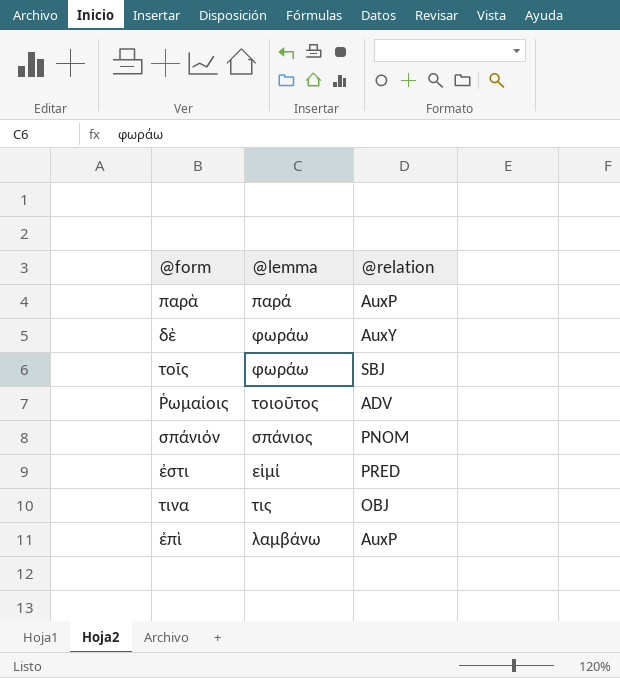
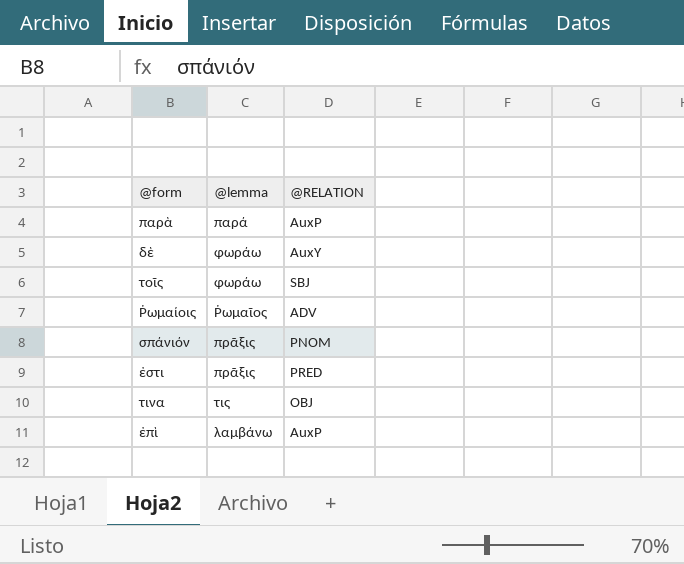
column name: @relation -> @RELATION
Ῥωμαίοις | @lemma: τοιοῦτος -> Ῥωμαῖος
σπάνιόν | @lemma: σπάνιος -> πρᾶξις
ἐστι | @lemma: εἰμί -> πρᾶξις

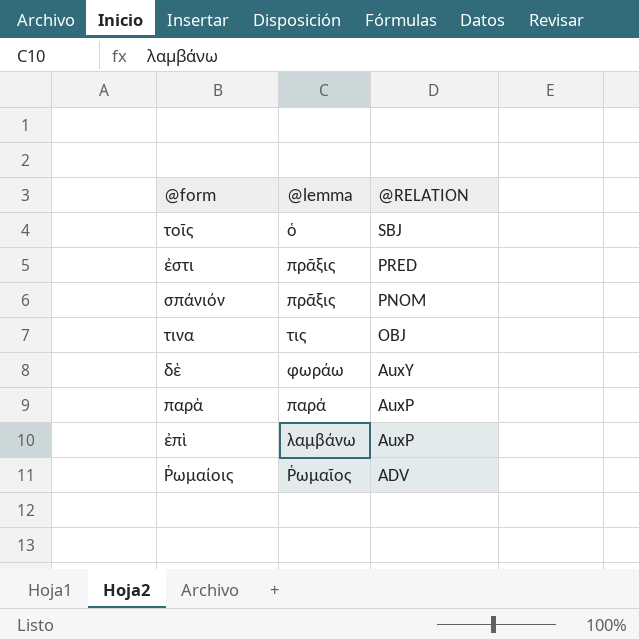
row order: none -> @RELATION descending
τοῖς | @lemma: φωράω -> ὁ

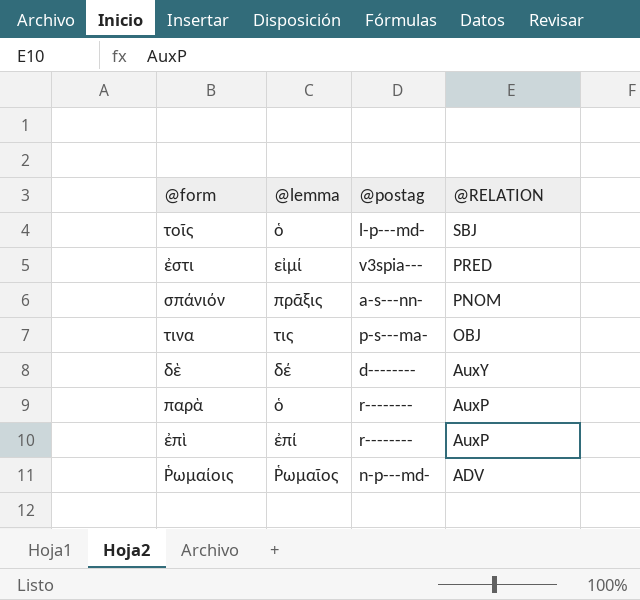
column @postag | position: none -> 3
ἐστι | @lemma: πρᾶξις -> εἰμί
δὲ | @lemma: φωράω -> δέ
παρὰ | @lemma: παρά -> ὁ
ἐπὶ | @lemma: λαμβάνω -> ἐπί

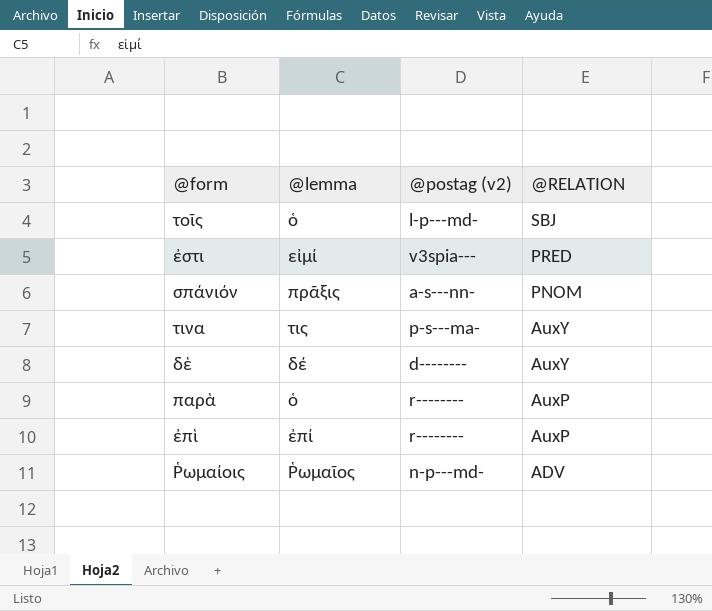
column name: @postag -> @postag (v2)
τινα | @RELATION: OBJ -> AuxY

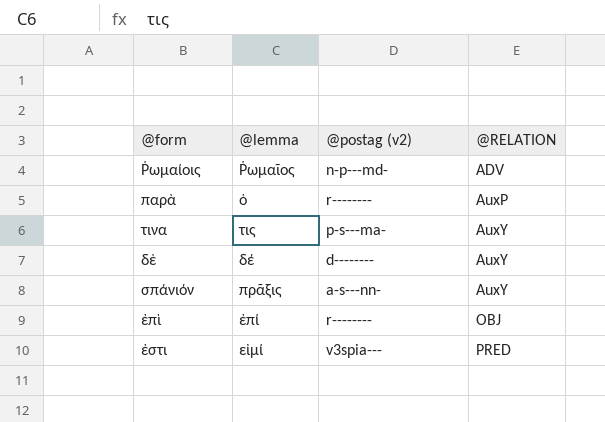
row order: @RELATION descending -> @RELATION ascending
row τοῖς: ὁ | l-p---md- | SBJ -> none
σπάνιόν | @RELATION: PNOM -> AuxY
ἐπὶ | @RELATION: AuxP -> OBJ

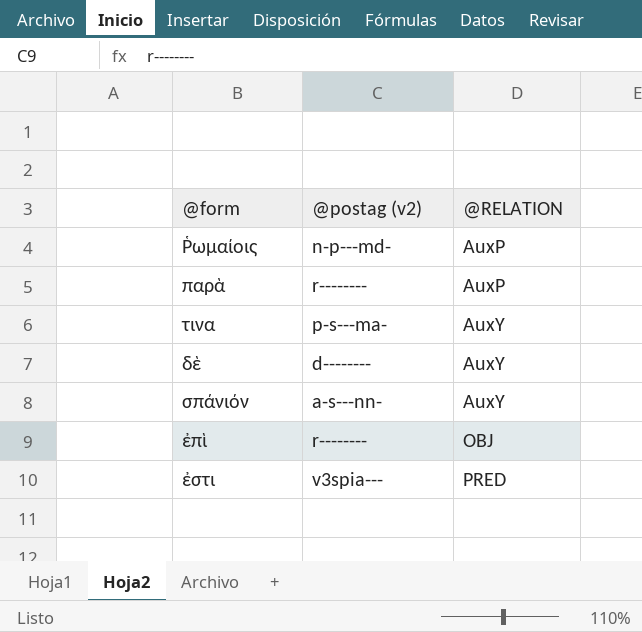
column @lemma | position: 2 -> none
Ῥωμαίοις | @RELATION: ADV -> AuxP

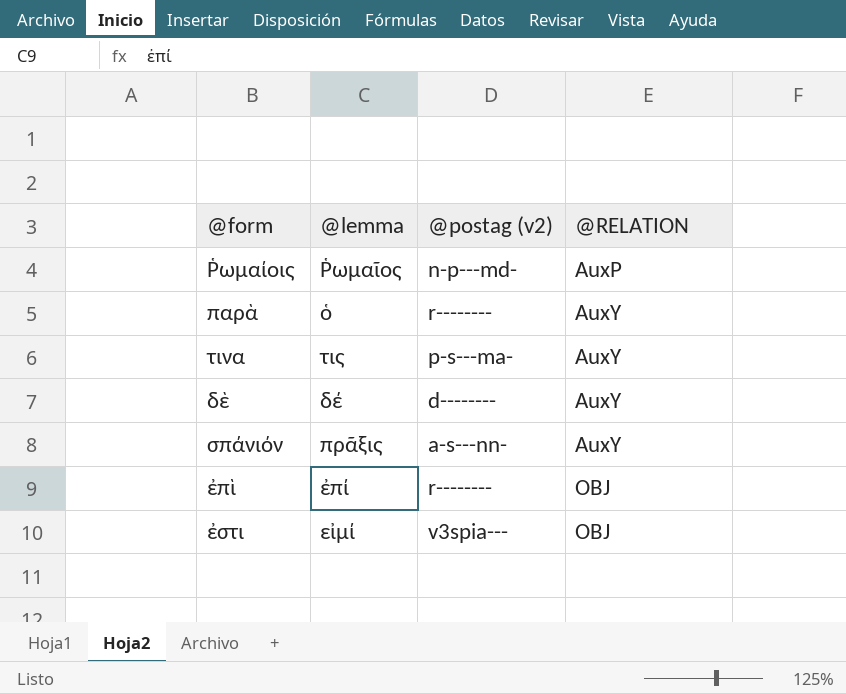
column @lemma | position: none -> 2
παρὰ | @RELATION: AuxP -> AuxY
ἐστι | @RELATION: PRED -> OBJ

